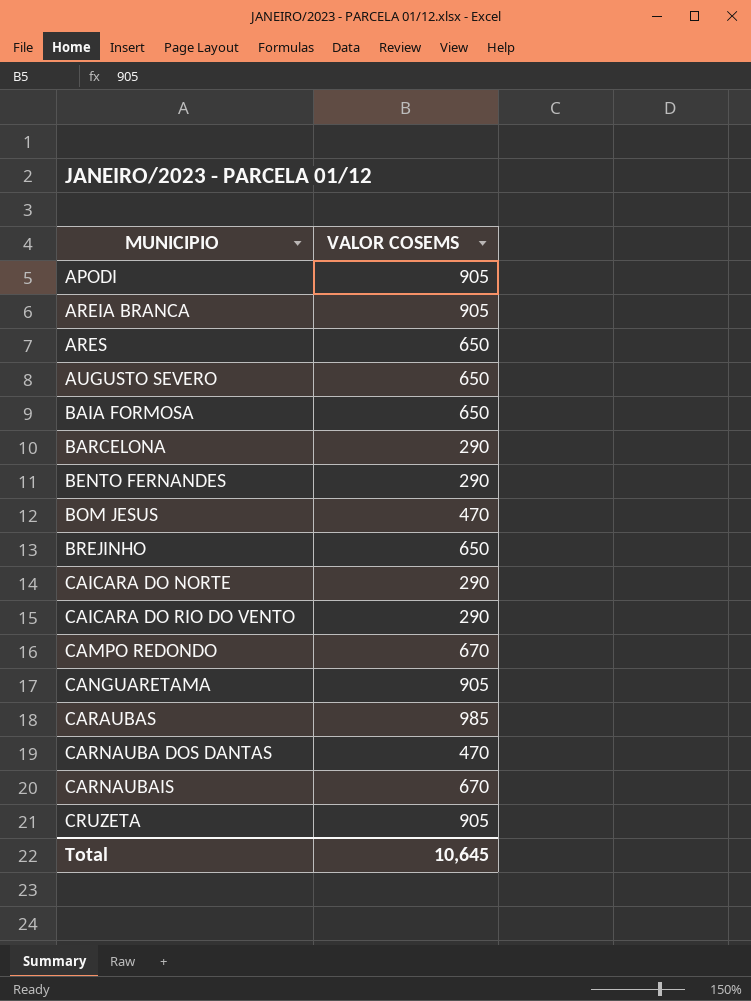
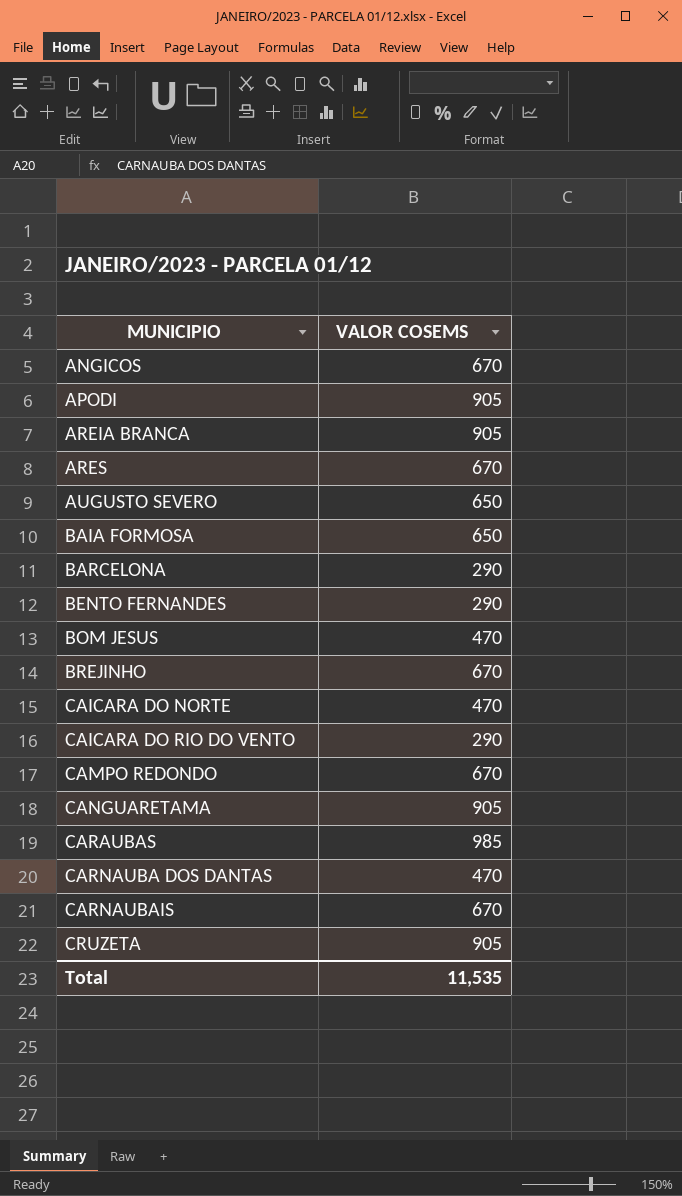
row ANGICOS: none -> 670
ARES | VALOR COSEMS: 650 -> 670
BREJINHO | VALOR COSEMS: 650 -> 670
CAICARA DO NORTE | VALOR COSEMS: 290 -> 470
Total | VALOR COSEMS: 10,645 -> 11,535

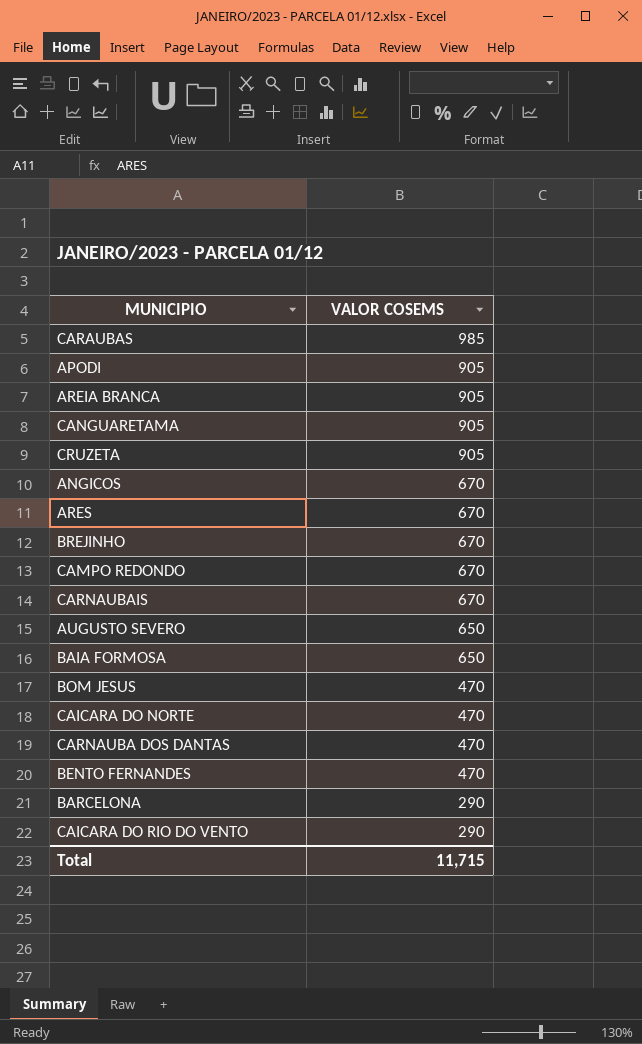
row order: MUNICIPIO ascending -> VALOR COSEMS descending
BENTO FERNANDES | VALOR COSEMS: 290 -> 470
Total | VALOR COSEMS: 11,535 -> 11,715

